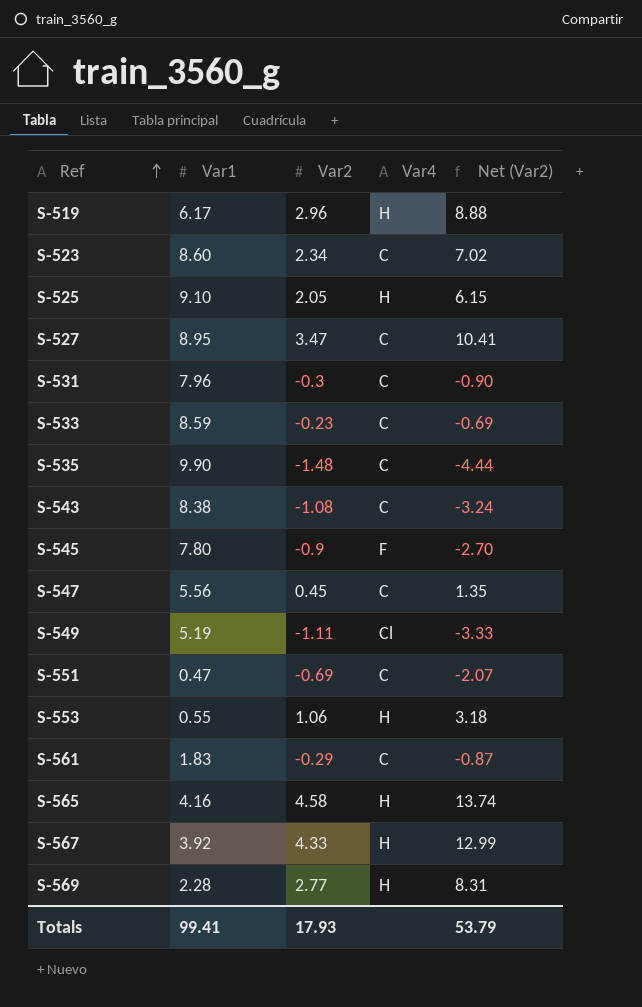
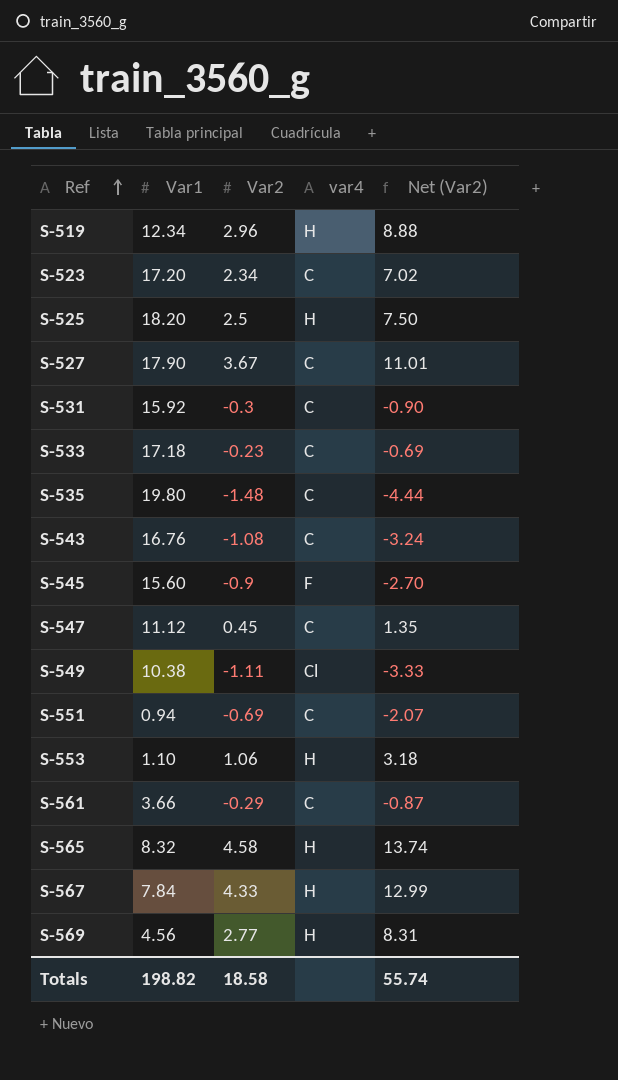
column name: Var4 -> var4
S-519 | Var1: 6.17 -> 12.34
S-523 | Var1: 8.60 -> 17.20
S-525 | Var1: 9.10 -> 18.20
S-525 | Var2: 2.05 -> 2.5
S-525 | Net (Var2): 6.15 -> 7.50
S-527 | Var1: 8.95 -> 17.90
S-527 | Var2: 3.47 -> 3.67
S-527 | Net (Var2): 10.41 -> 11.01
S-531 | Var1: 7.96 -> 15.92
S-533 | Var1: 8.59 -> 17.18
S-535 | Var1: 9.90 -> 19.80
S-543 | Var1: 8.38 -> 16.76
S-545 | Var1: 7.80 -> 15.60
S-547 | Var1: 5.56 -> 11.12
S-549 | Var1: 5.19 -> 10.38
S-551 | Var1: 0.47 -> 0.94
S-553 | Var1: 0.55 -> 1.10
S-561 | Var1: 1.83 -> 3.66
S-565 | Var1: 4.16 -> 8.32
S-567 | Var1: 3.92 -> 7.84
S-569 | Var1: 2.28 -> 4.56
Totals | Var1: 99.41 -> 198.82
Totals | Var2: 17.93 -> 18.58
Totals | Net (Var2): 53.79 -> 55.74

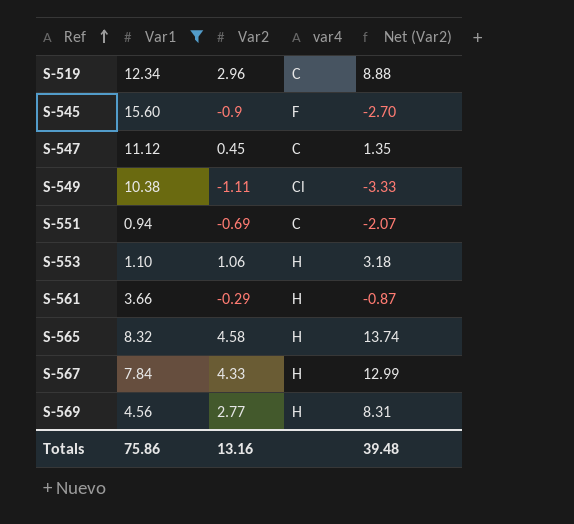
filter: none -> Var1 <= 15.60
S-519 | var4: H -> C
S-561 | var4: C -> H
Totals | Var1: 198.82 -> 75.86
Totals | Var2: 18.58 -> 13.16
Totals | Net (Var2): 55.74 -> 39.48

